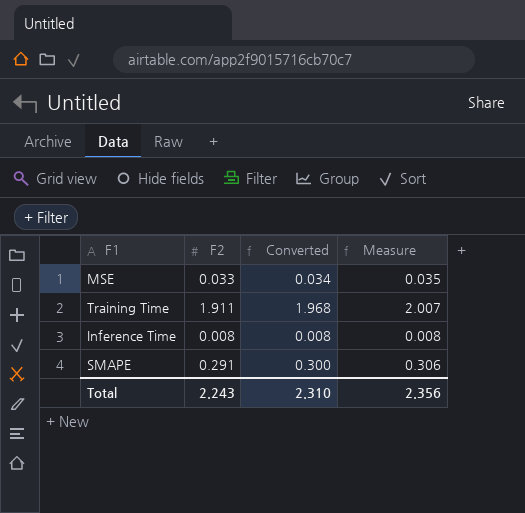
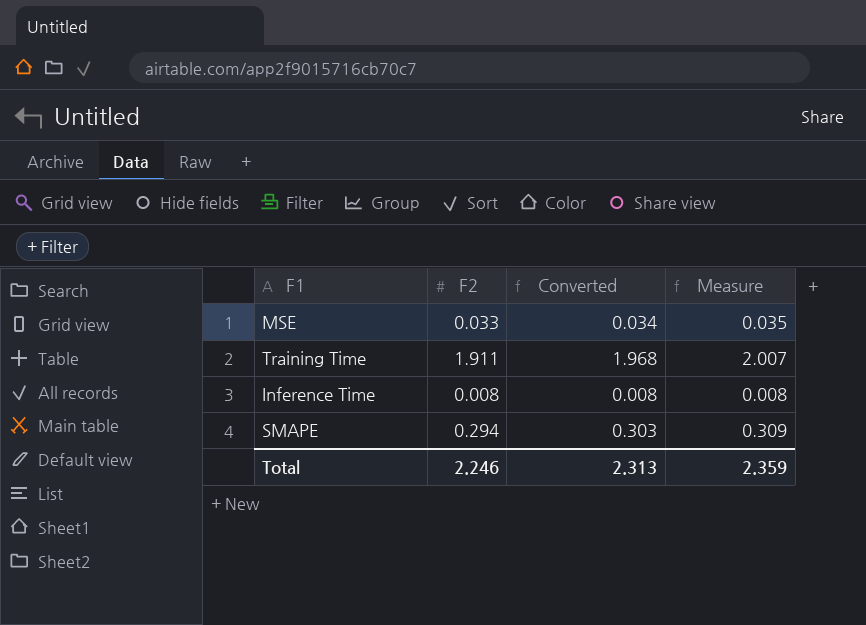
SMAPE | F2: 0.291 -> 0.294
SMAPE | Converted: 0.300 -> 0.303
SMAPE | Measure: 0.306 -> 0.309
Total | F2: 2.243 -> 2.246
Total | Converted: 2.310 -> 2.313
Total | Measure: 2.356 -> 2.359

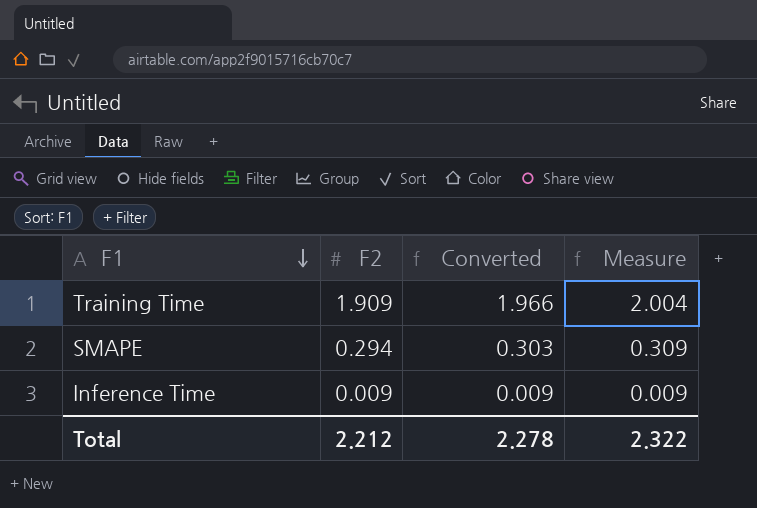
row order: none -> F1 descending
row MSE: 0.033 | 0.034 | 0.035 -> none
Training Time | F2: 1.911 -> 1.909
Training Time | Converted: 1.968 -> 1.966
Training Time | Measure: 2.007 -> 2.004
Inference Time | F2: 0.008 -> 0.009
Inference Time | Converted: 0.008 -> 0.009
Inference Time | Measure: 0.008 -> 0.009
Total | F2: 2.246 -> 2.212
Total | Converted: 2.313 -> 2.278
Total | Measure: 2.359 -> 2.322

